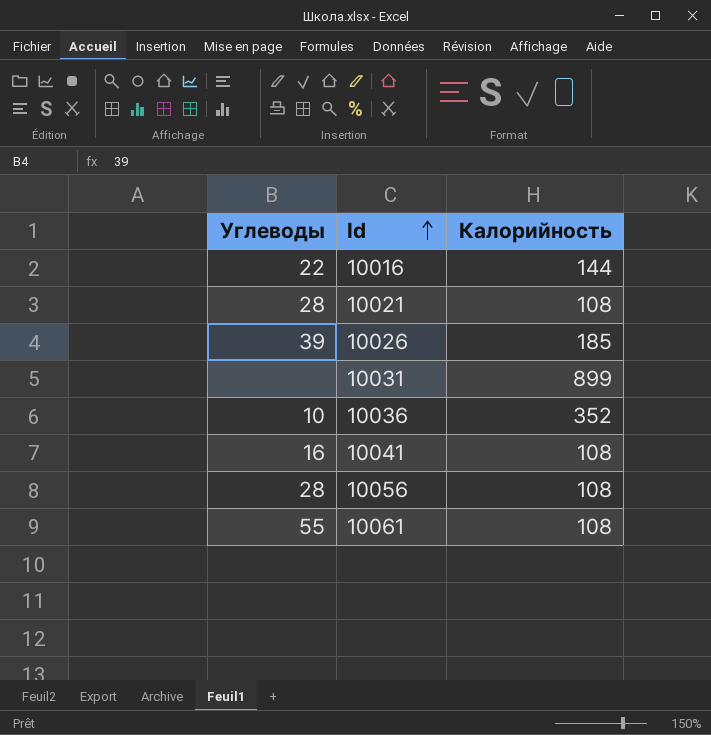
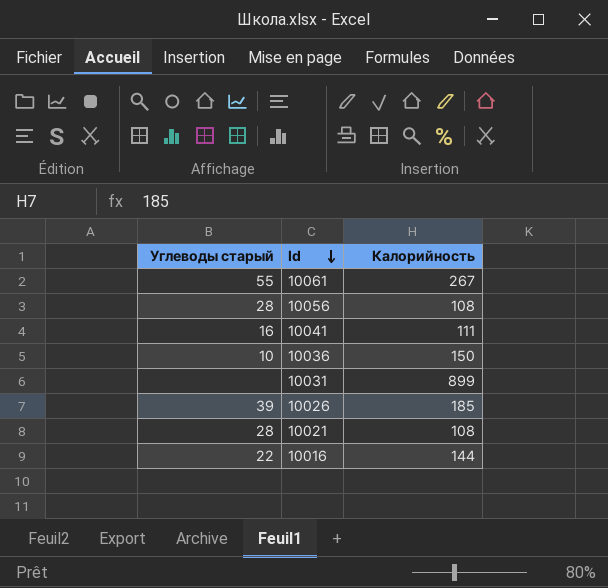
row order: Id ascending -> Id descending
column name: Углеводы -> Углеводы старый
10061 | Калорийность: 108 -> 267
10041 | Калорийность: 108 -> 111
10036 | Калорийность: 352 -> 150

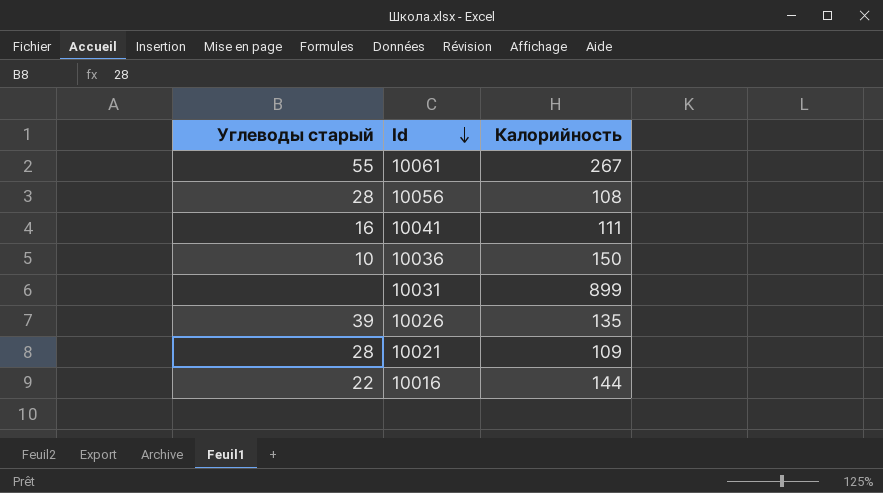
10026 | Калорийность: 185 -> 135
10021 | Калорийность: 108 -> 109

